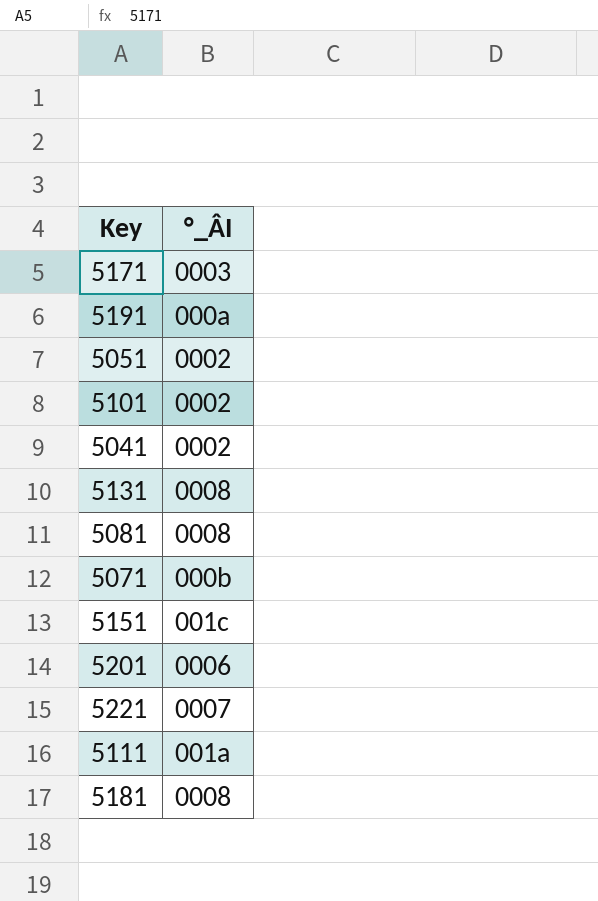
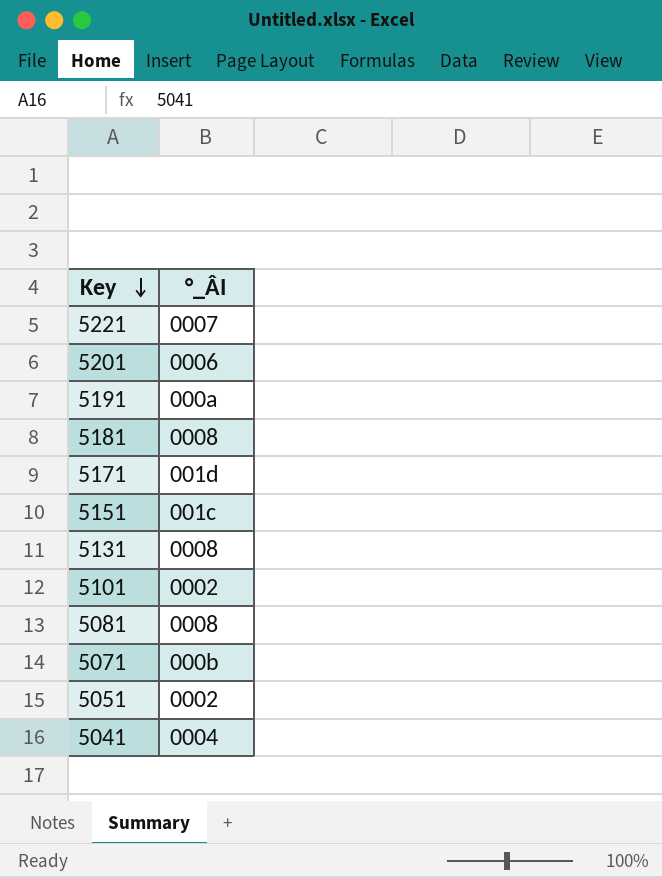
row order: none -> Key descending
row 5111: 001a -> none
5171 | °_ÂI: 0003 -> 001d
5041 | °_ÂI: 0002 -> 0004

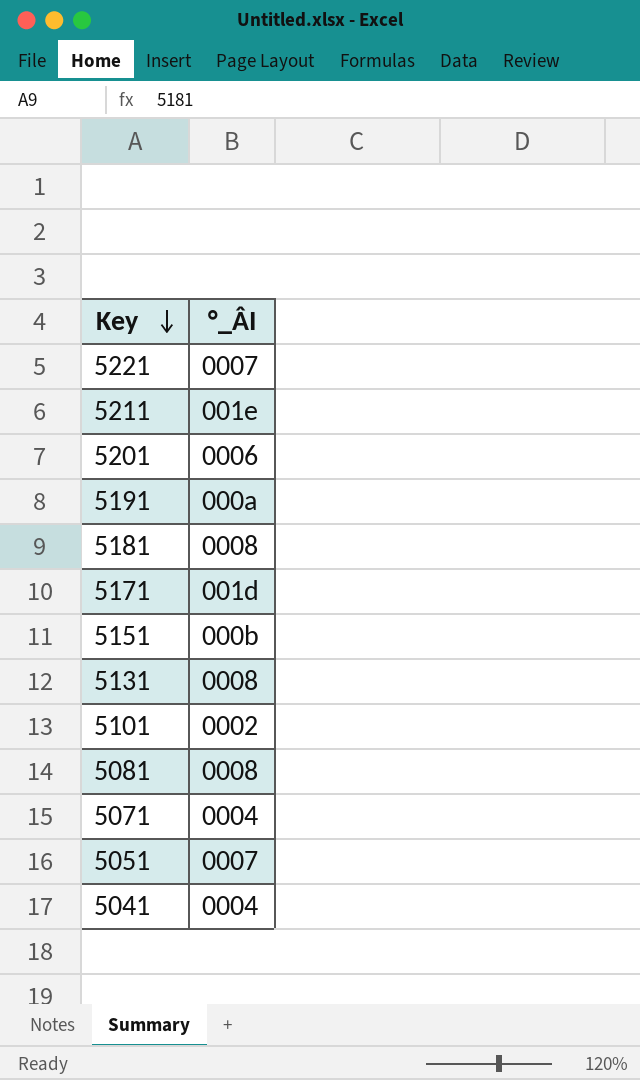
row 5211: none -> 001e
5151 | °_ÂI: 001c -> 000b
5071 | °_ÂI: 000b -> 0004
5051 | °_ÂI: 0002 -> 0007

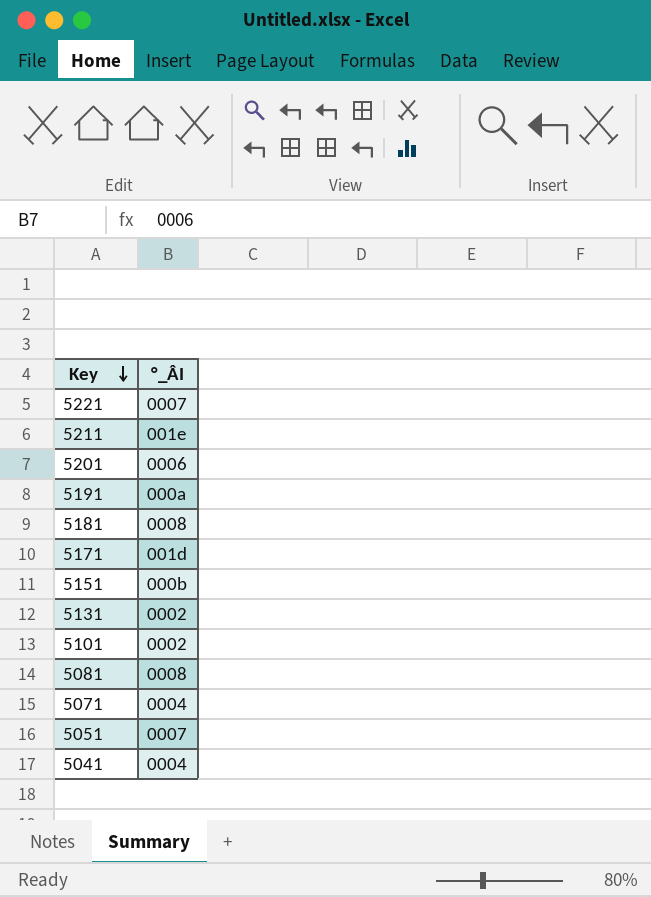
5131 | °_ÂI: 0008 -> 0002

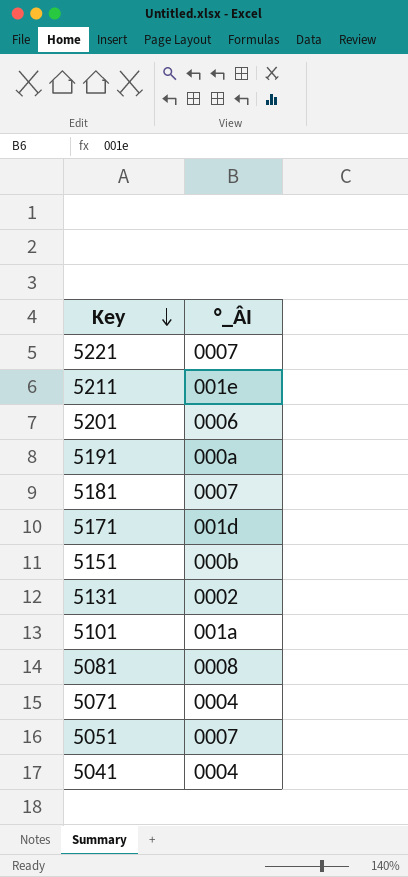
5181 | °_ÂI: 0008 -> 0007
5101 | °_ÂI: 0002 -> 001a

